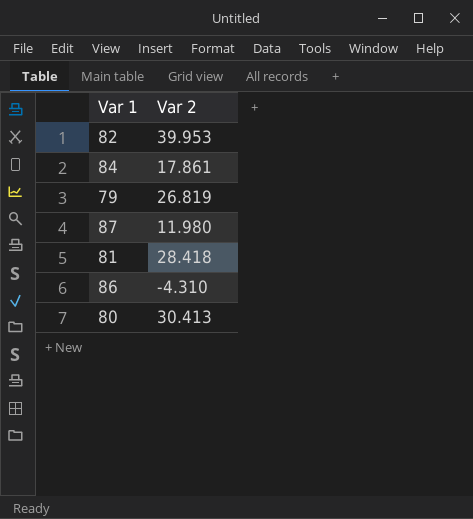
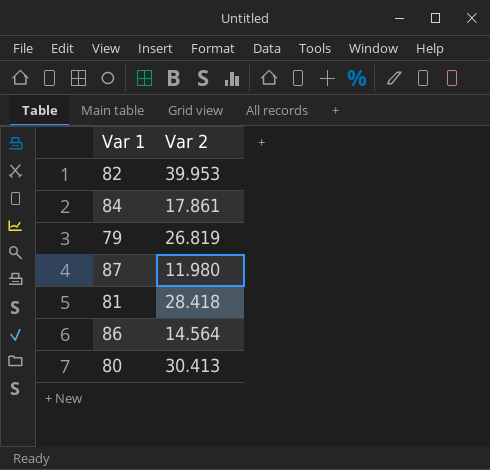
86 | Var 2: -4.310 -> 14.564

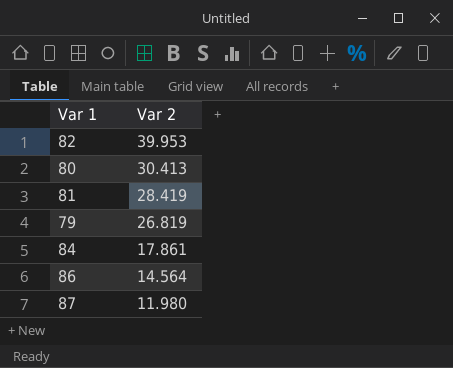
row order: none -> Var 2 descending
81 | Var 2: 28.418 -> 28.419

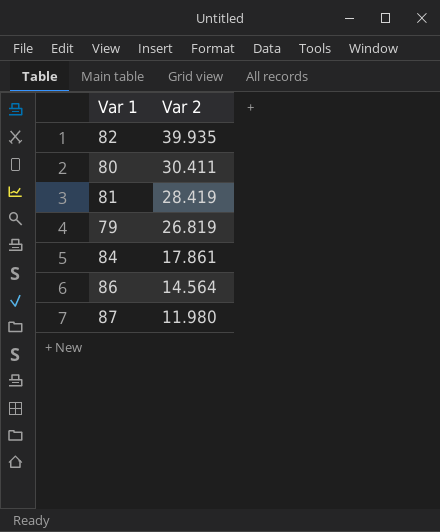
82 | Var 2: 39.953 -> 39.935
80 | Var 2: 30.413 -> 30.411

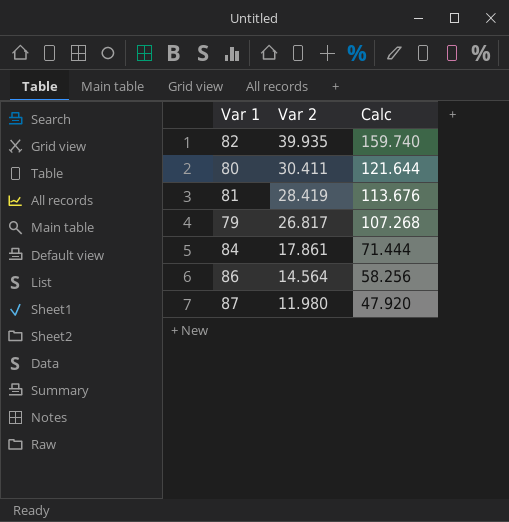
column Calc | formula: none -> [Var 2] * 4
79 | Var 2: 26.819 -> 26.817

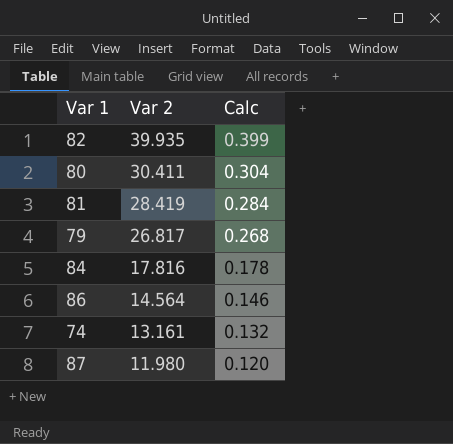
column Calc | formula: [Var 2] * 4 -> [Var 2] * 0.01
84 | Var 2: 17.861 -> 17.816
row 74: none -> 13.161 | 0.132

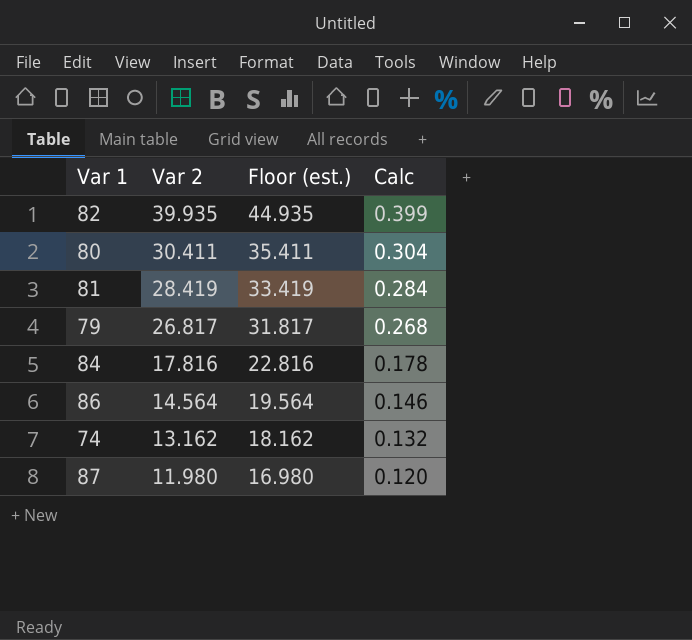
column Floor (est.) | formula: none -> [Var 2] + 5
74 | Var 2: 13.161 -> 13.162

